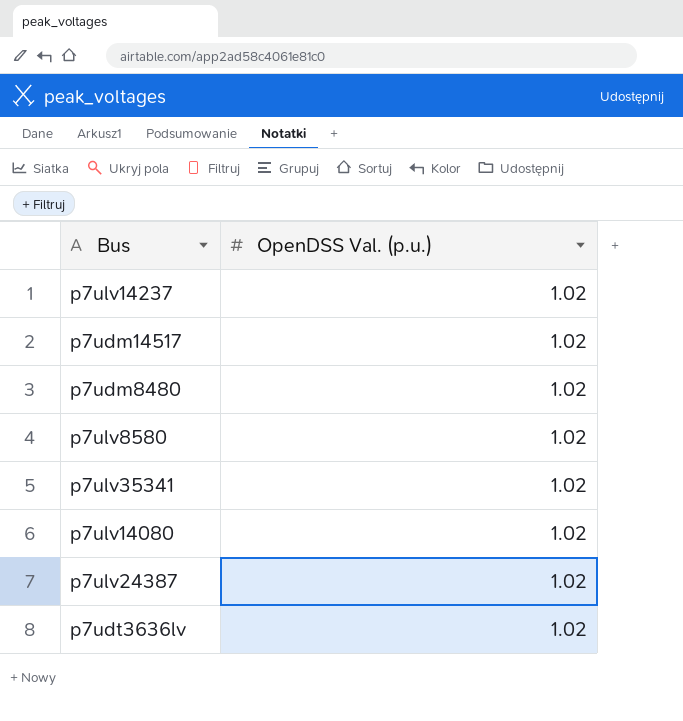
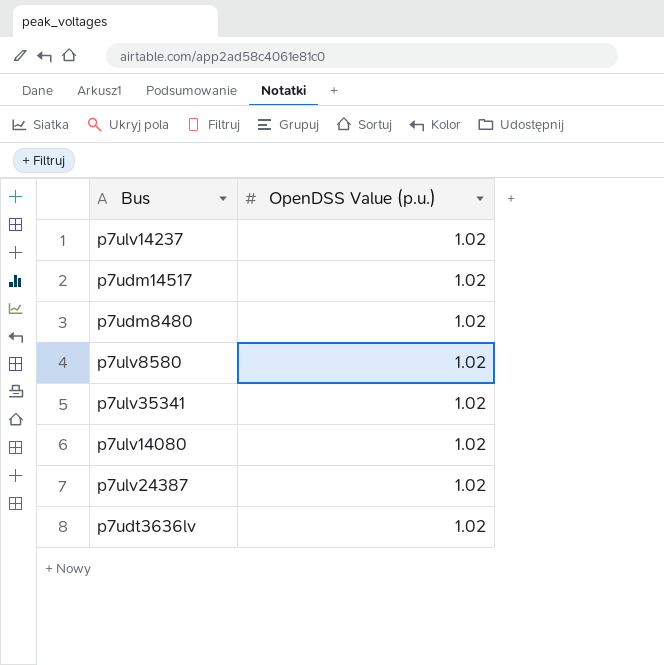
column name: OpenDSS Val. (p.u.) -> OpenDSS Value (p.u.)

